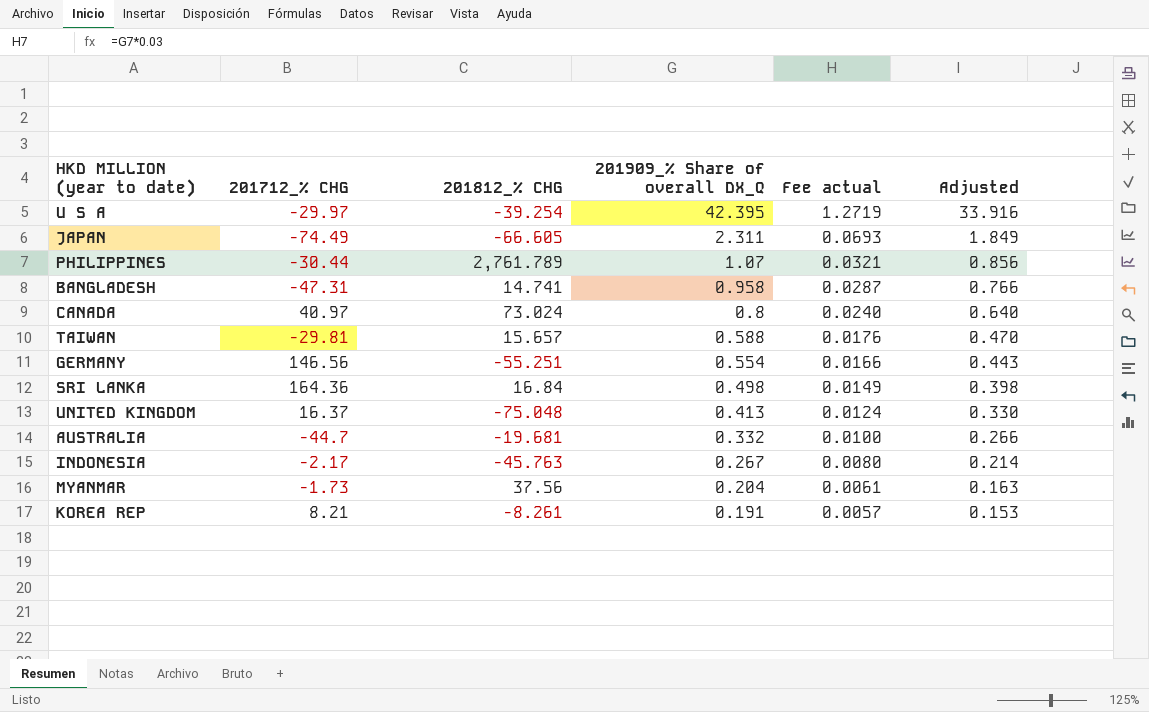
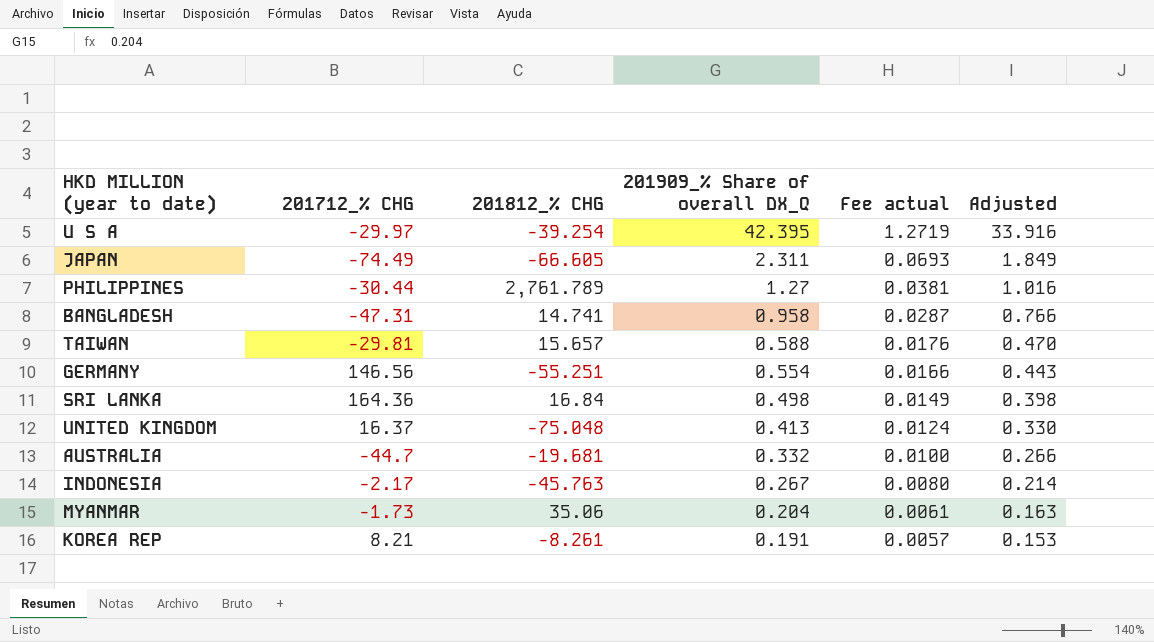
row CANADA: 40.97 | 73.024 | 0.8 | 0.0240 | 0.640 -> none
PHILIPPINES | 201909_% Share of overall DX_Q: 1.07 -> 1.27
PHILIPPINES | Fee actual: 0.0321 -> 0.0381
PHILIPPINES | Adjusted: 0.856 -> 1.016
MYANMAR | 201812_% CHG: 37.56 -> 35.06

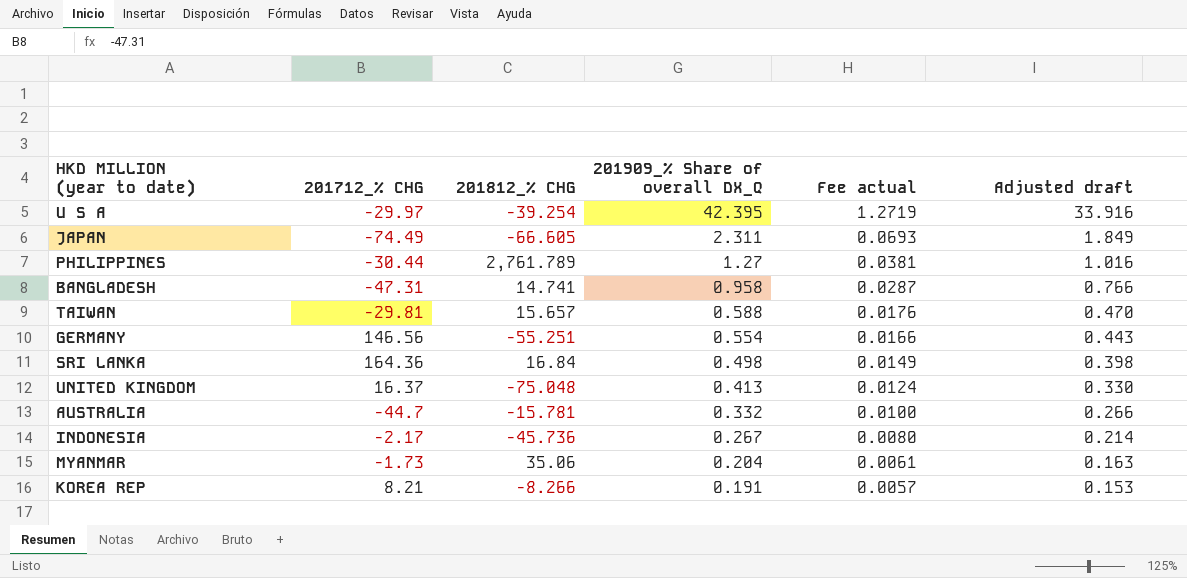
column name: Adjusted -> Adjusted draft
AUSTRALIA | 201812_% CHG: -19.681 -> -15.781
INDONESIA | 201812_% CHG: -45.763 -> -45.736
KOREA REP | 201812_% CHG: -8.261 -> -8.266

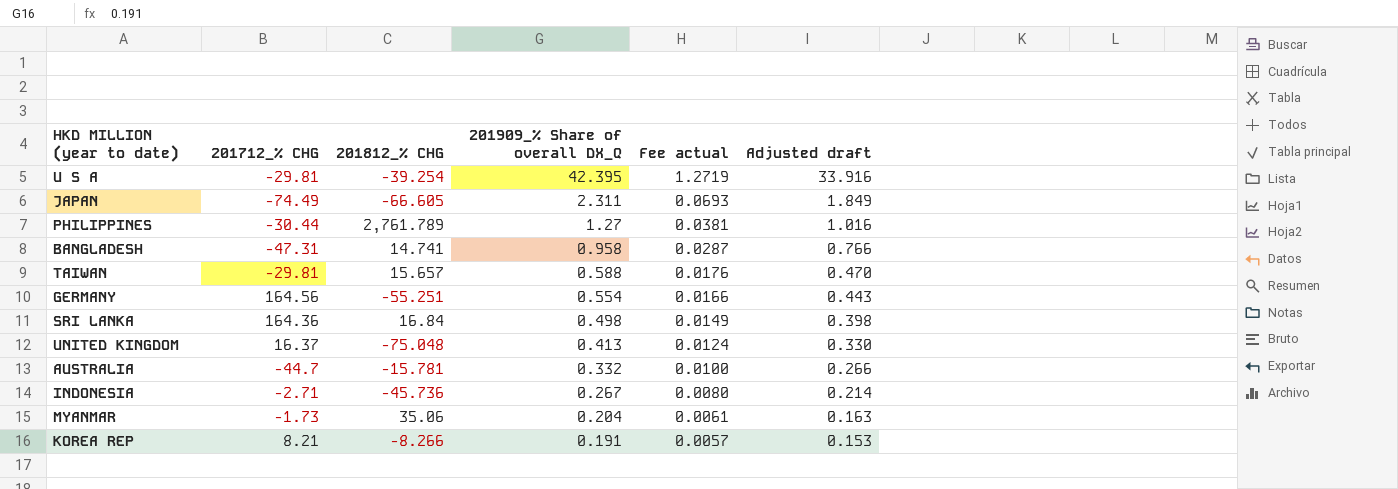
U S A | 201712_% CHG: -29.97 -> -29.81
GERMANY | 201712_% CHG: 146.56 -> 164.56
INDONESIA | 201712_% CHG: -2.17 -> -2.71

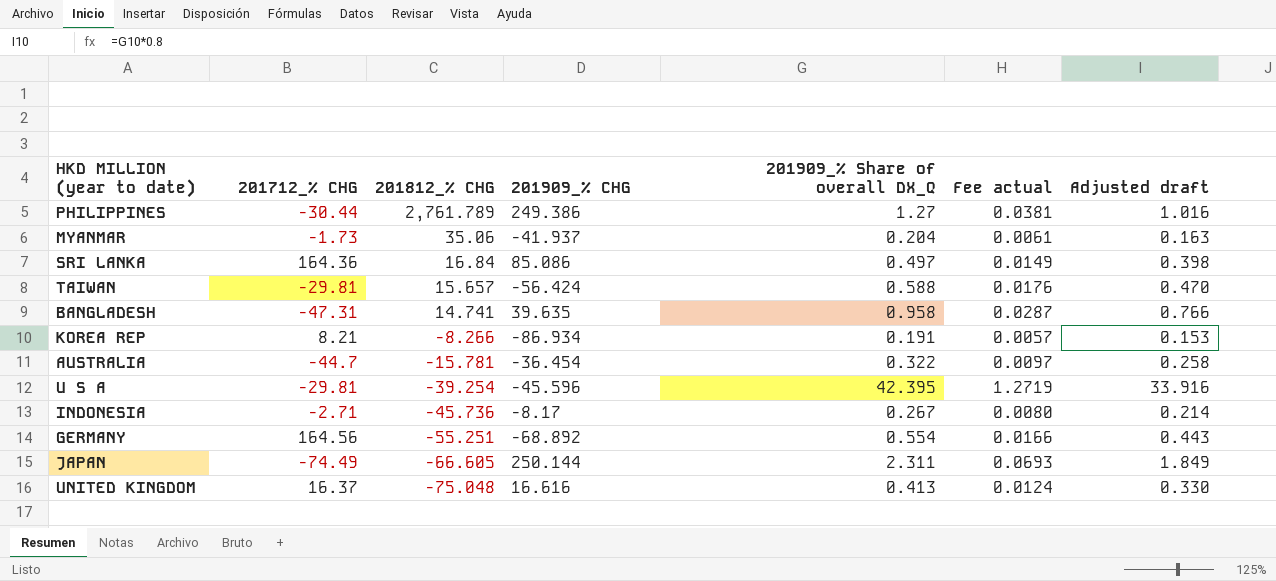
row order: 201909_% Share of overall DX_Q descending -> 201812_% CHG descending
column 201909_% CHG | position: none -> 4
SRI LANKA | 201909_% Share of overall DX_Q: 0.498 -> 0.497
AUSTRALIA | 201909_% Share of overall DX_Q: 0.332 -> 0.322
AUSTRALIA | Fee actual: 0.0100 -> 0.0097
AUSTRALIA | Adjusted draft: 0.266 -> 0.258

